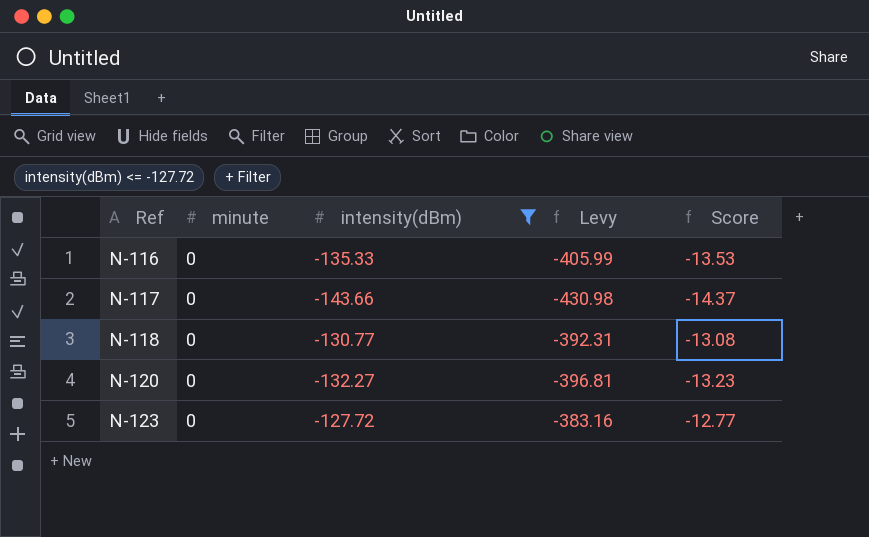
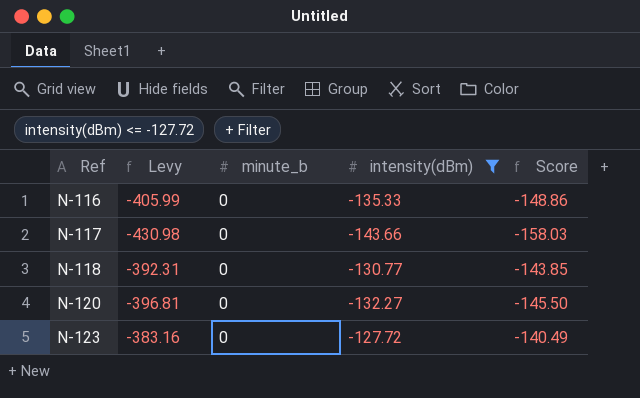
column Levy | position: 4 -> 2
column name: minute -> minute_b
column Score | formula: [intensity(dBm)] * 0.1 -> [intensity(dBm)] * 1.1

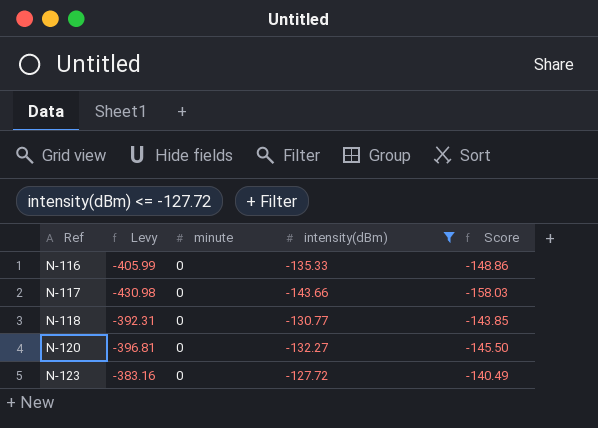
column name: minute_b -> minute

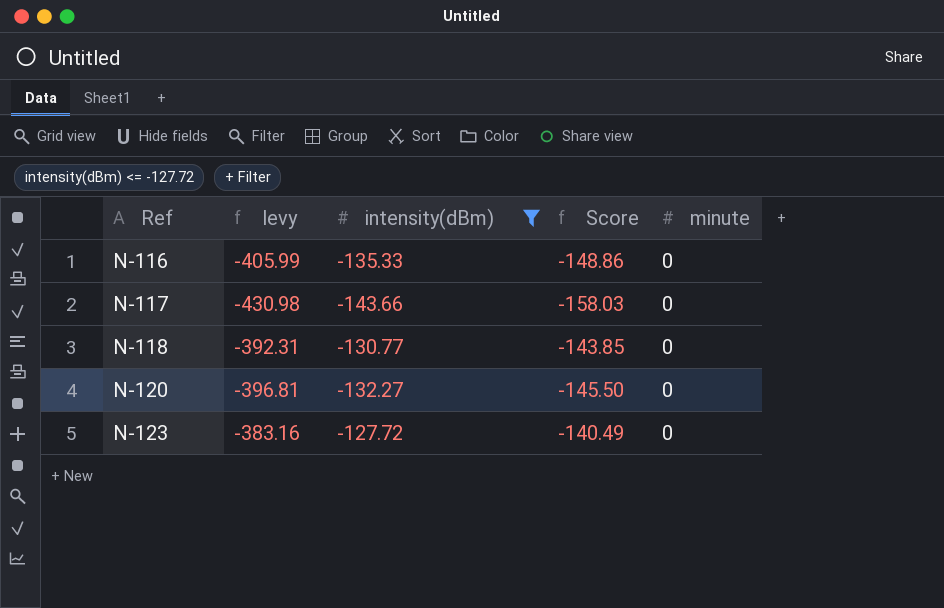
column name: Levy -> levy
column minute | position: 3 -> 5

